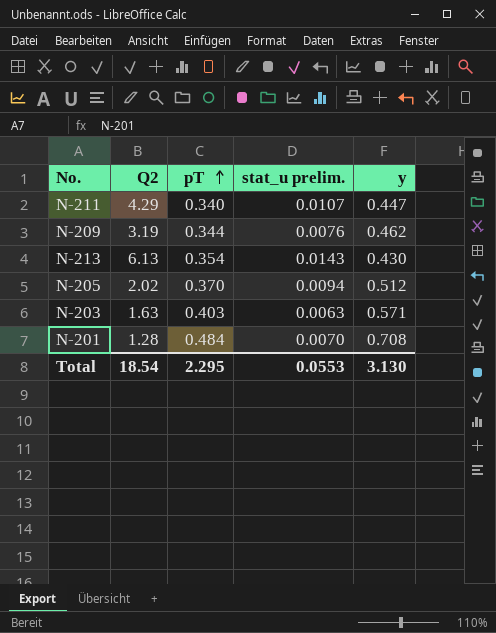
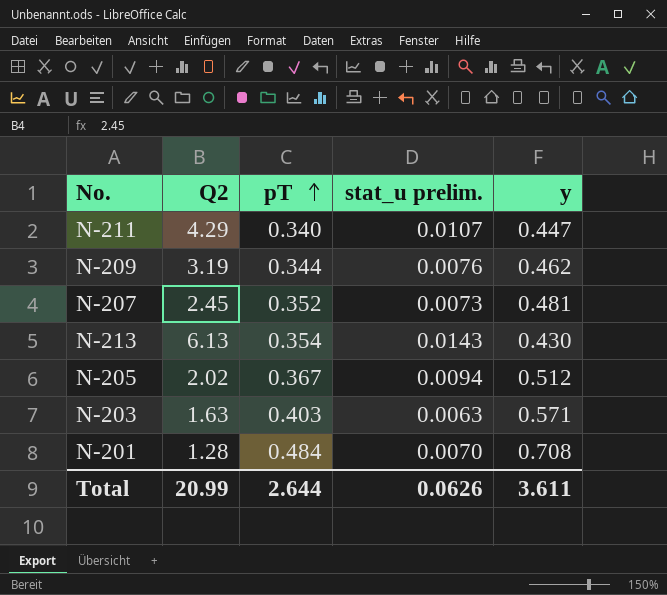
row N-207: none -> 2.45 | 0.352 | 0.0073 | 0.481
N-205 | pT: 0.370 -> 0.367
Total | Q2: 18.54 -> 20.99
Total | pT: 2.295 -> 2.644
Total | stat_u prelim.: 0.0553 -> 0.0626
Total | y: 3.130 -> 3.611

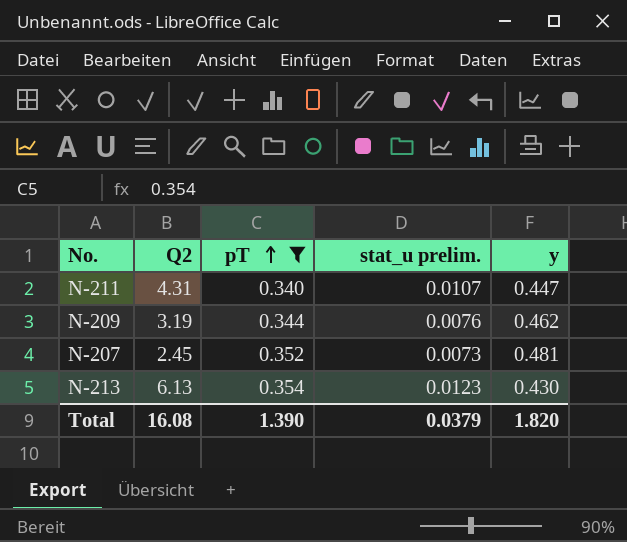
filter: none -> pT <= 0.354
N-211 | Q2: 4.29 -> 4.31
N-213 | stat_u prelim.: 0.0143 -> 0.0123
Total | Q2: 20.99 -> 16.08
Total | pT: 2.644 -> 1.390
Total | stat_u prelim.: 0.0626 -> 0.0379
Total | y: 3.611 -> 1.820

